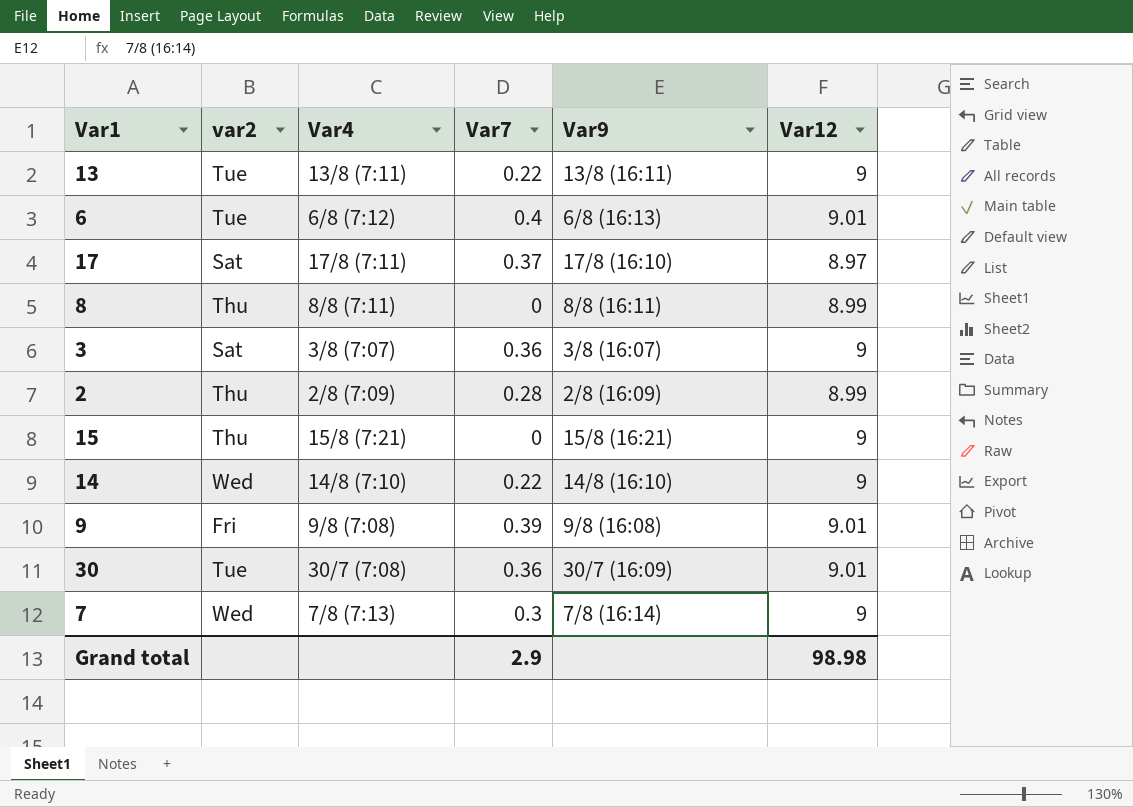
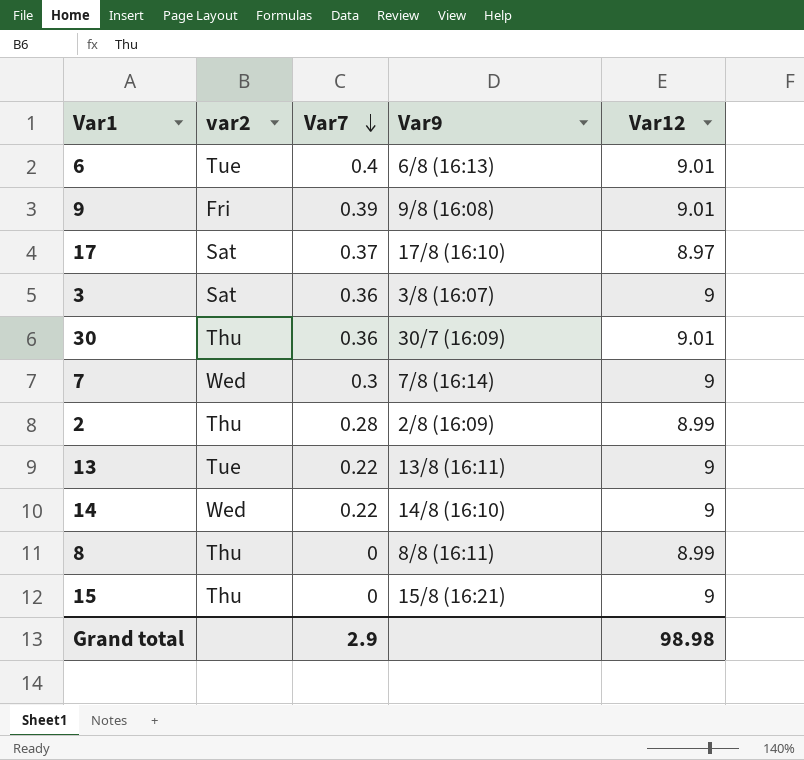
row order: none -> Var7 descending
column Var4 | position: 3 -> none
30 | var2: Tue -> Thu

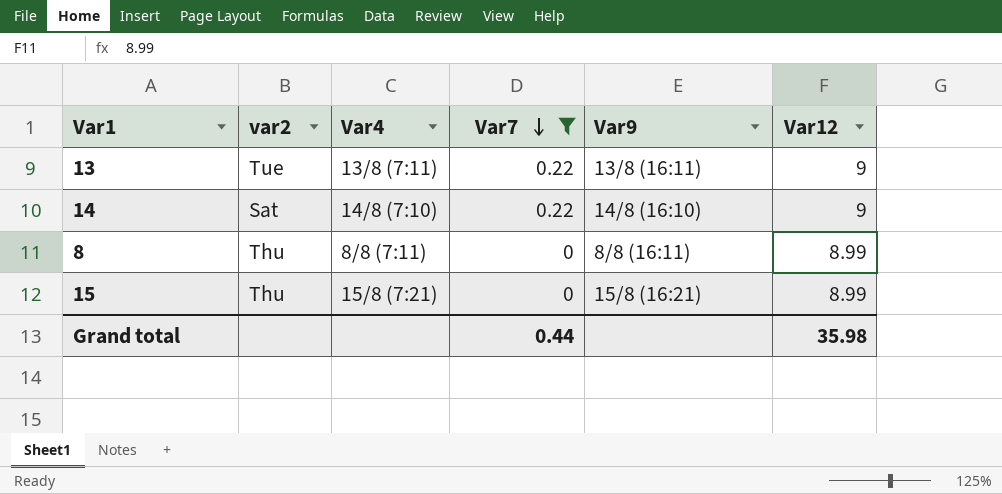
filter: none -> Var7 <= 0.22
column Var4 | position: none -> 3
14 | var2: Wed -> Sat
15 | Var12: 9 -> 8.99
Grand total | Var7: 2.9 -> 0.44
Grand total | Var12: 98.98 -> 35.98

